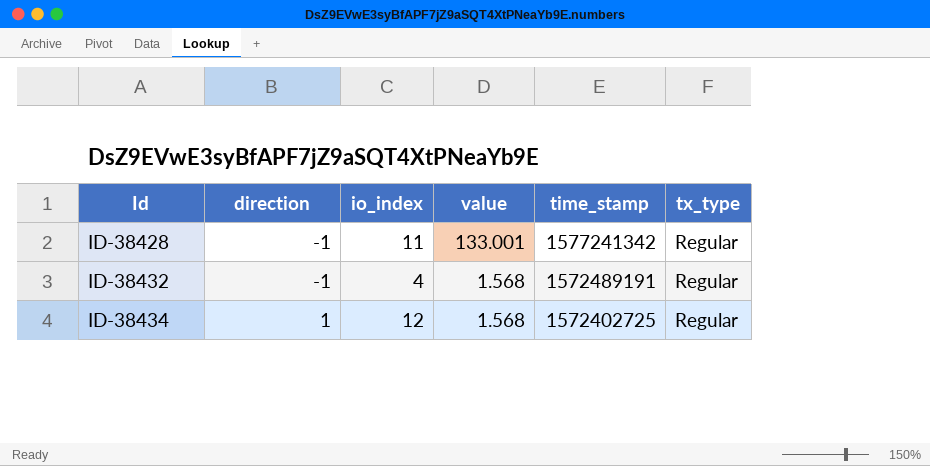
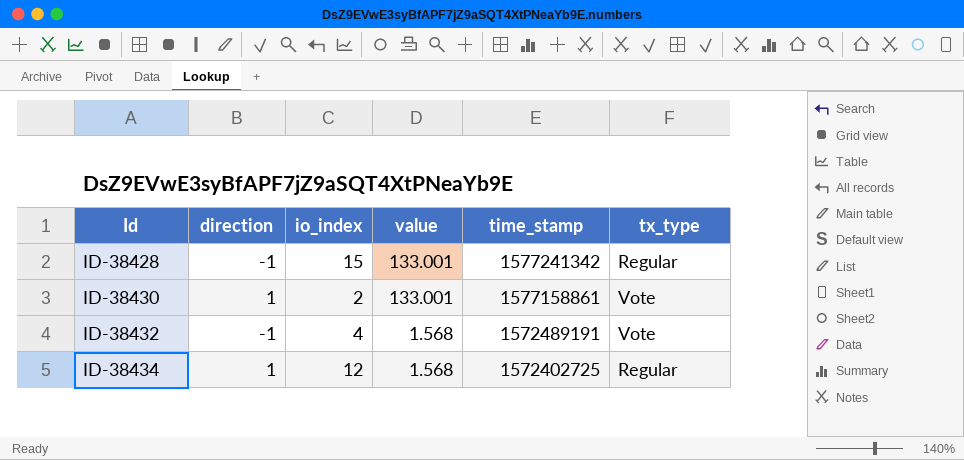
ID-38428 | io_index: 11 -> 15
row ID-38430: none -> 1 | 2 | 133.001 | 1577158861 | Vote
ID-38432 | tx_type: Regular -> Vote

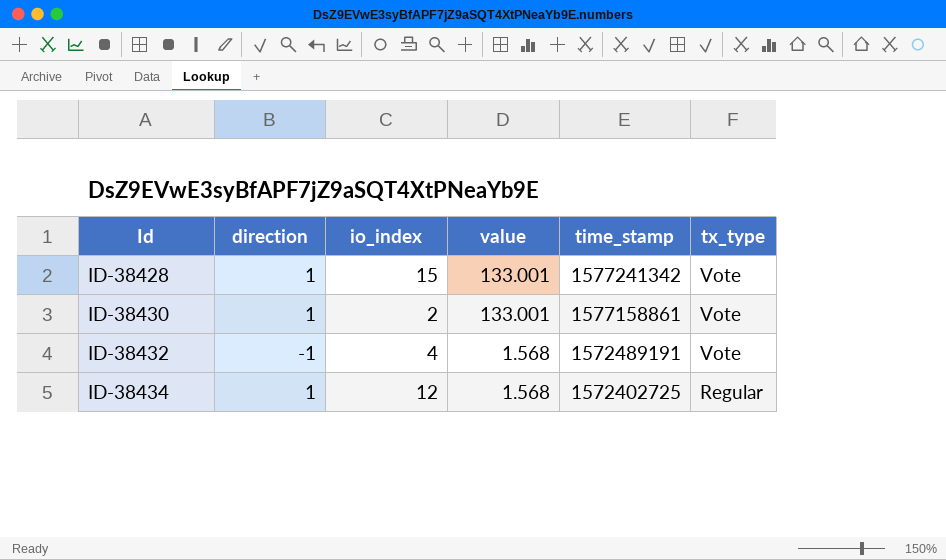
ID-38428 | direction: -1 -> 1
ID-38428 | tx_type: Regular -> Vote

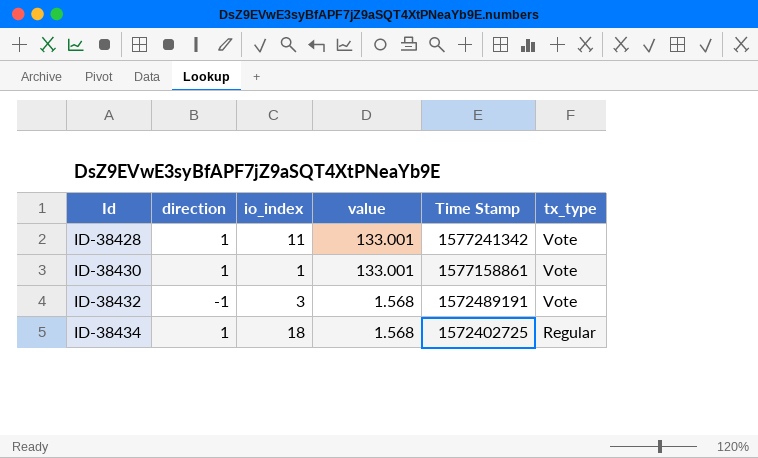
column name: time_stamp -> Time Stamp
ID-38428 | io_index: 15 -> 11
ID-38430 | io_index: 2 -> 1
ID-38432 | io_index: 4 -> 3
ID-38434 | io_index: 12 -> 18

